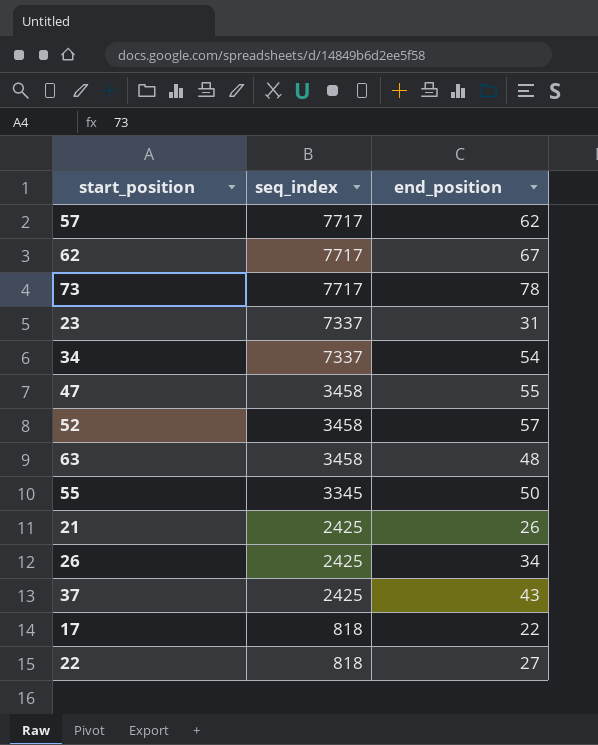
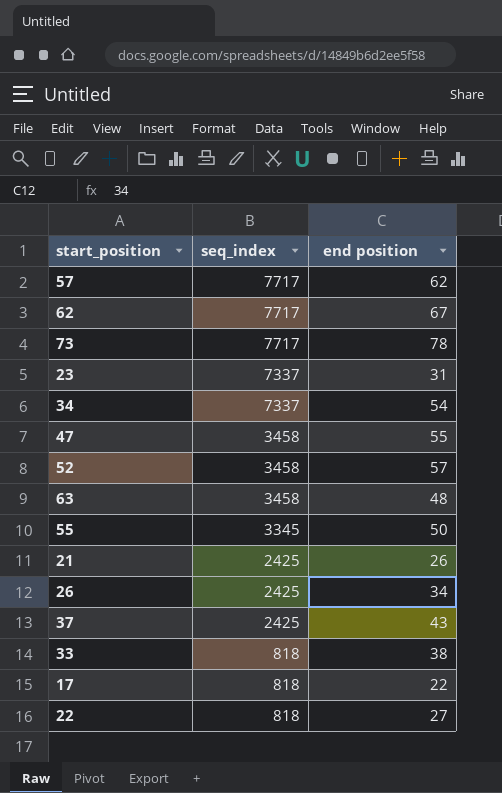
column name: end_position -> end position
row 33: none -> 818 | 38

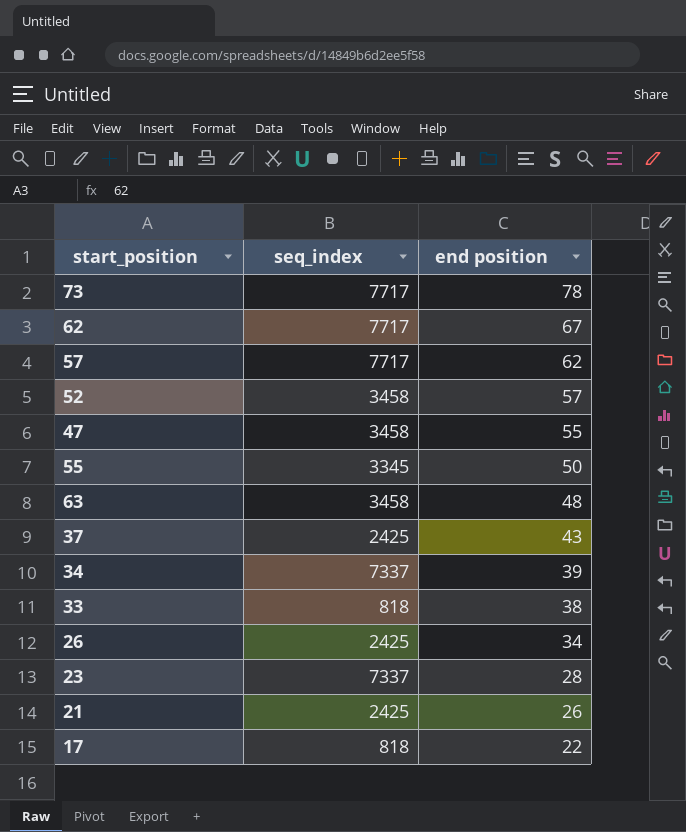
row order: seq_index descending -> end position descending
row 22: 818 | 27 -> none
34 | end position: 54 -> 39
23 | end position: 31 -> 28

